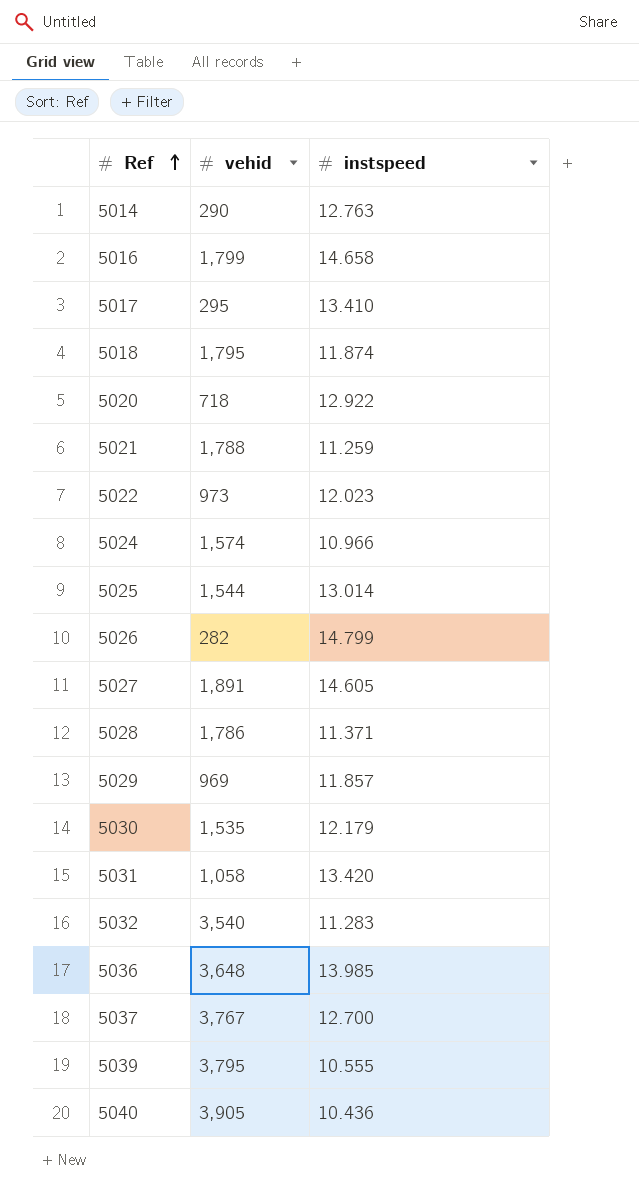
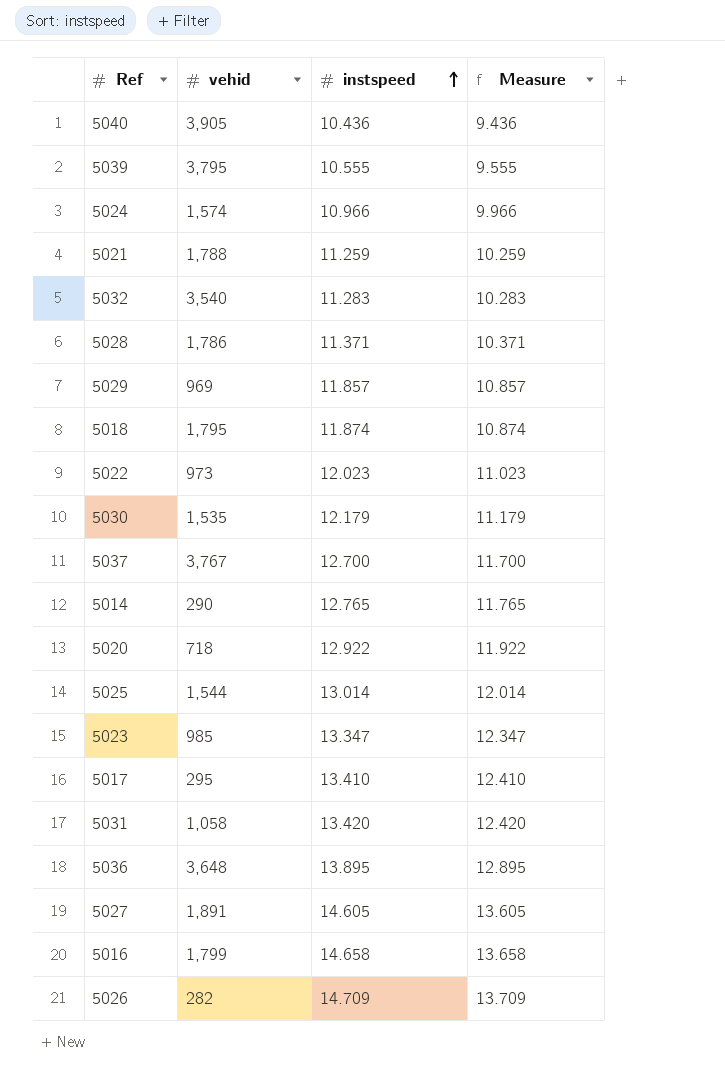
row order: Ref ascending -> instspeed ascending
column Measure | formula: none -> [instspeed] - 1
5014 | instspeed: 12.763 -> 12.765
row 5023: none -> 985 | 13.347 | 12.347
5036 | instspeed: 13.985 -> 13.895
5026 | instspeed: 14.799 -> 14.709

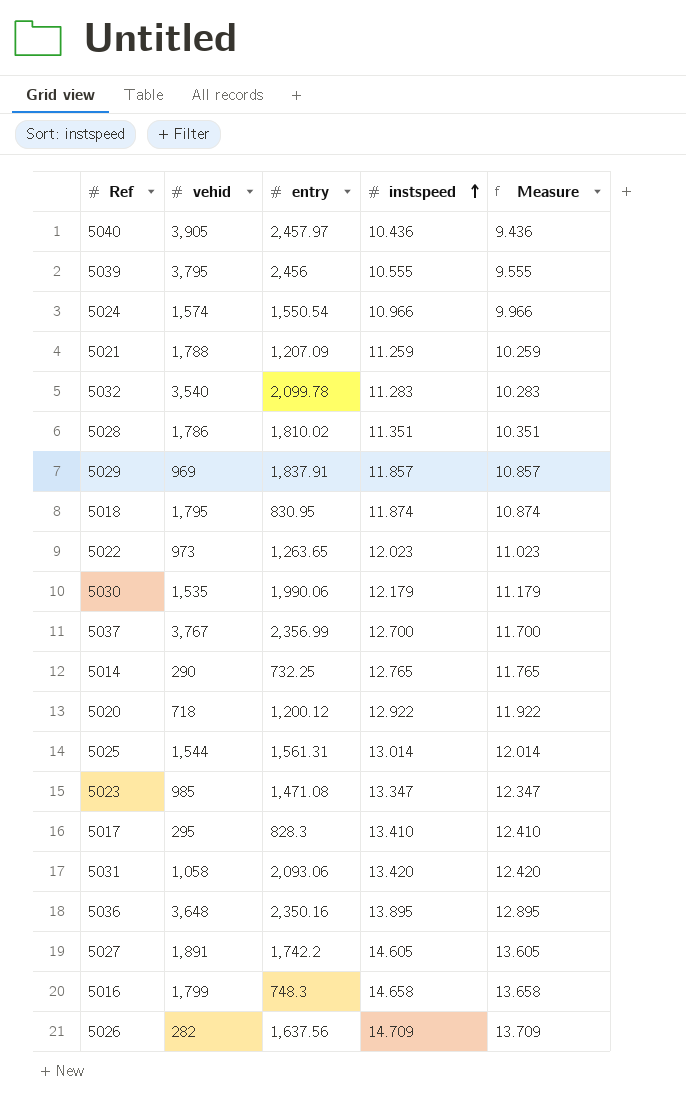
column entry | position: none -> 3
5028 | instspeed: 11.371 -> 11.351
5028 | Measure: 10.371 -> 10.351

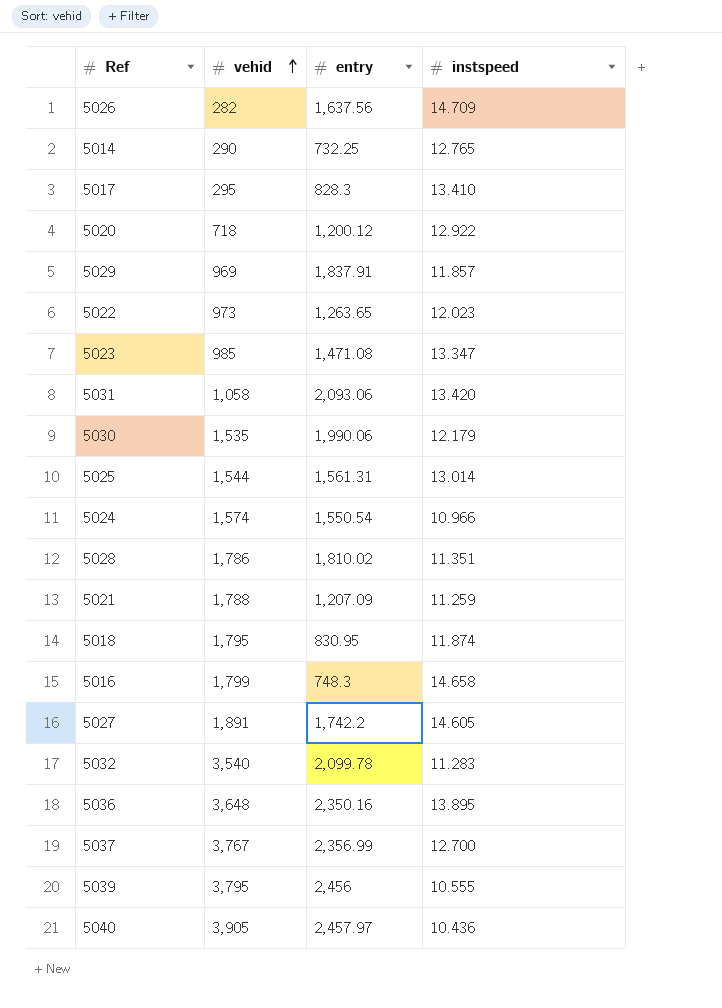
row order: instspeed ascending -> vehid ascending
column Measure | formula: [instspeed] - 1 -> none

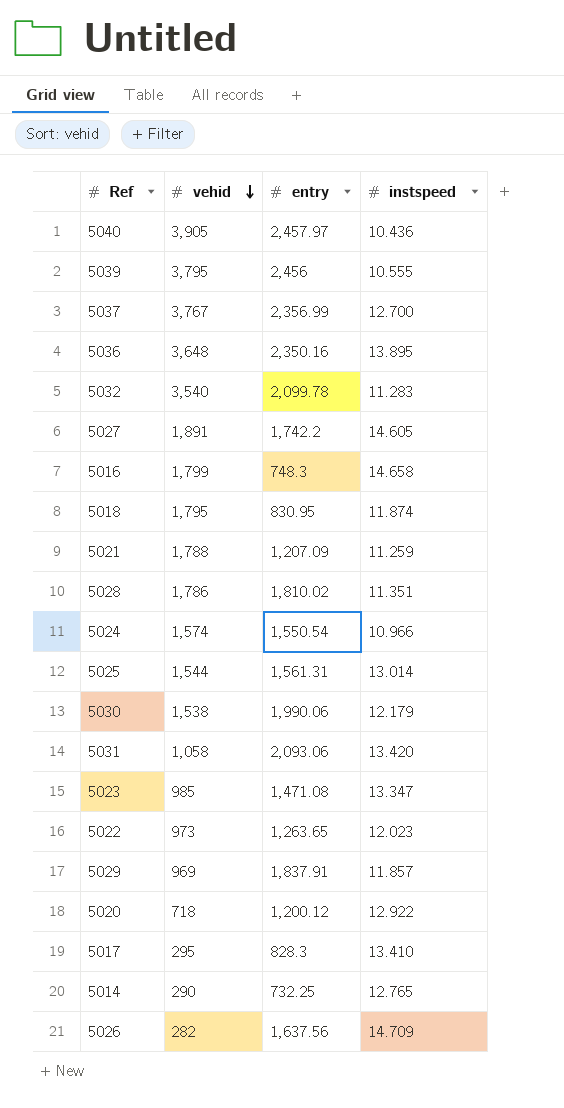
row order: vehid ascending -> vehid descending
5030 | vehid: 1,535 -> 1,538

